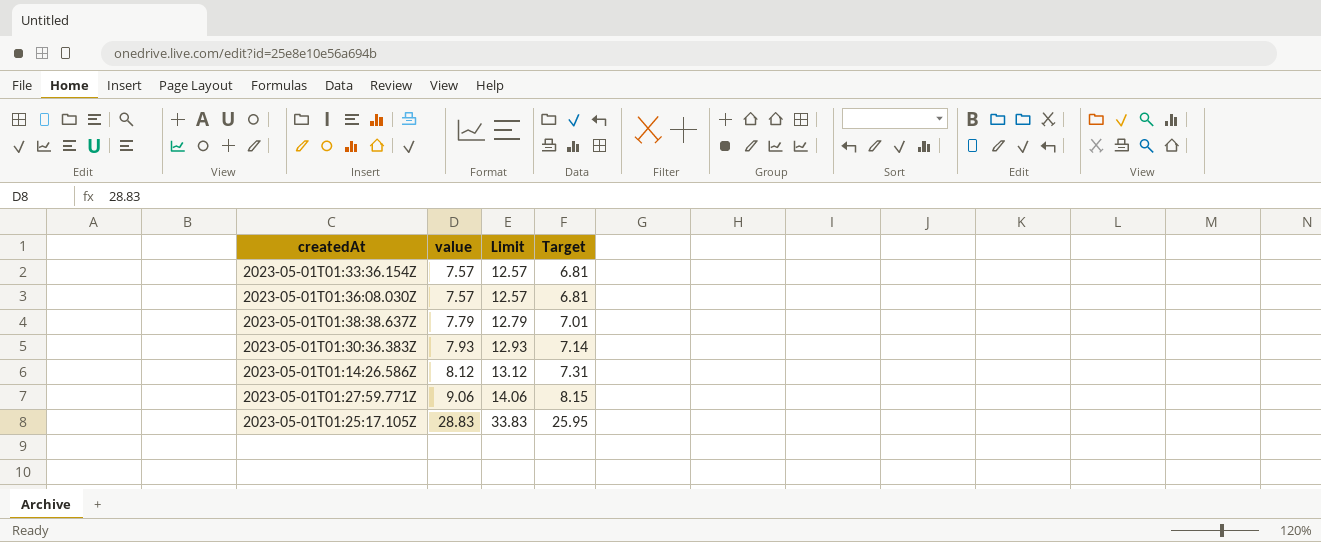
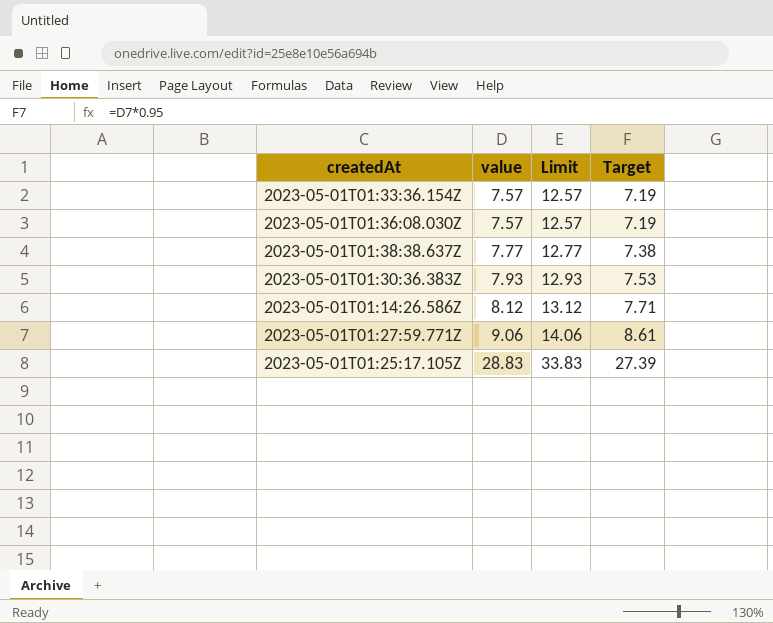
column Target | formula: [value] * 0.9 -> [value] * 0.95
2023-05-01T01:38:38.637Z | value: 7.79 -> 7.77
2023-05-01T01:38:38.637Z | Limit: 12.79 -> 12.77

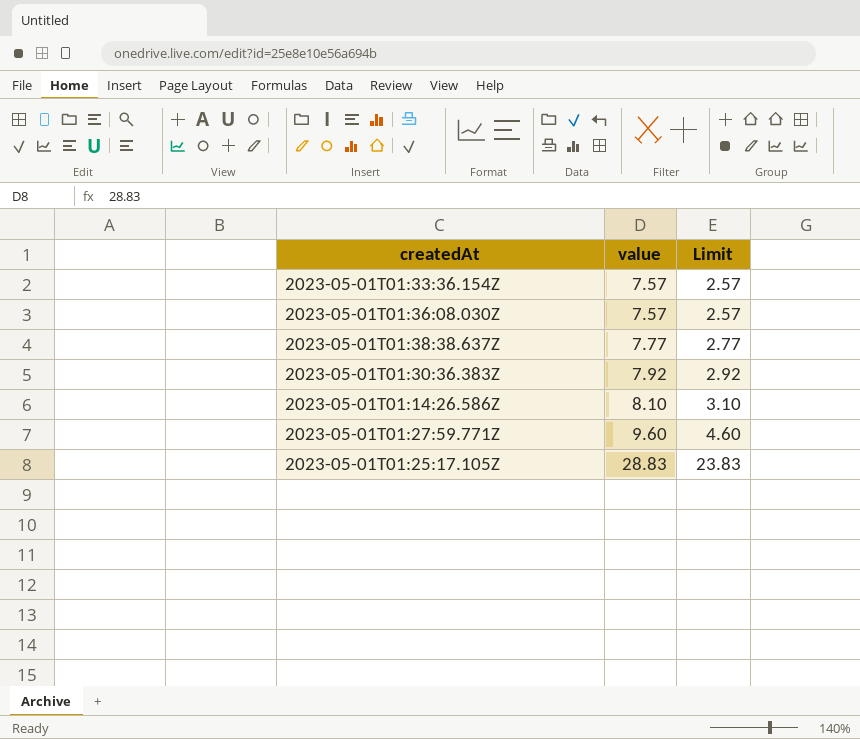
column Target | formula: [value] * 0.95 -> none
column Limit | formula: [value] + 5 -> [value] - 5
2023-05-01T01:30:36.383Z | value: 7.93 -> 7.92
2023-05-01T01:14:26.586Z | value: 8.12 -> 8.10
2023-05-01T01:27:59.771Z | value: 9.06 -> 9.60

